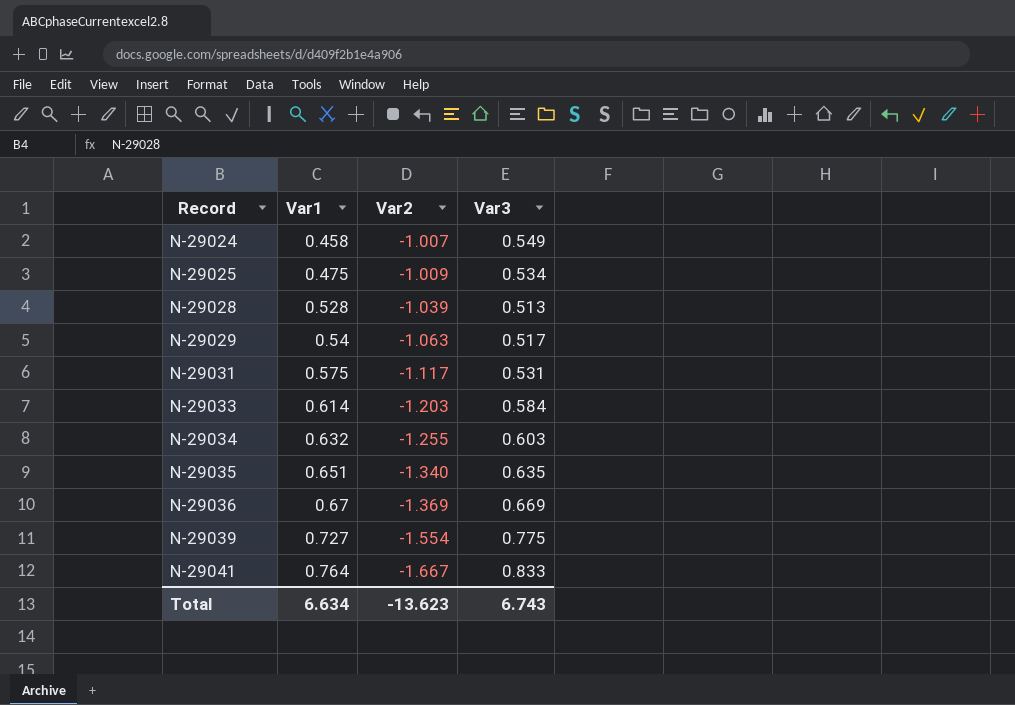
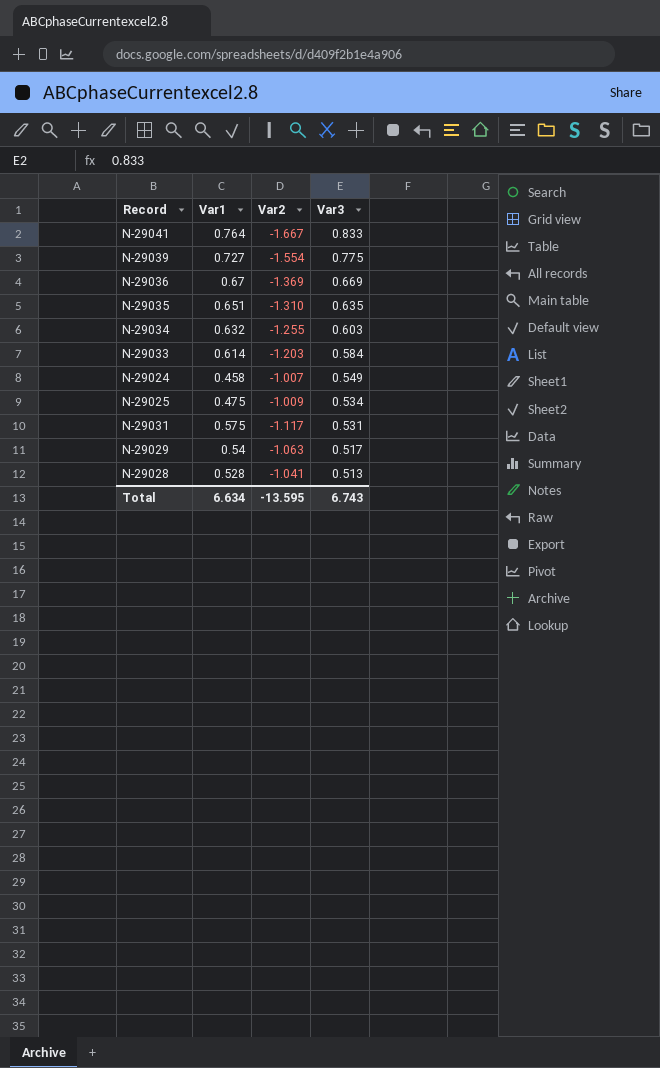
row order: Record ascending -> Var3 descending
N-29035 | Var2: -1.340 -> -1.310
N-29028 | Var2: -1.039 -> -1.041
Total | Var2: -13.623 -> -13.595

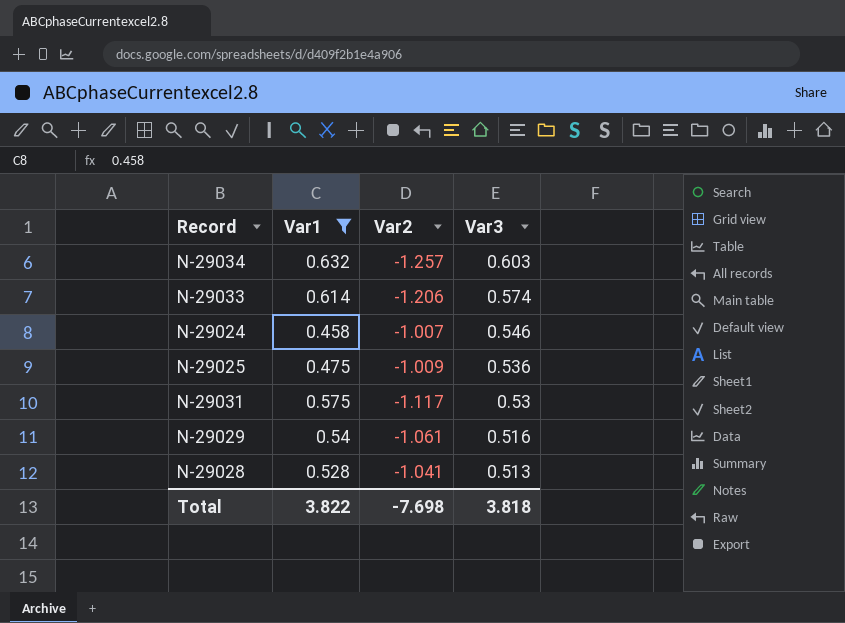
filter: none -> Var1 <= 0.632
N-29034 | Var2: -1.255 -> -1.257
N-29033 | Var2: -1.203 -> -1.206
N-29033 | Var3: 0.584 -> 0.574
N-29024 | Var3: 0.549 -> 0.546
N-29025 | Var3: 0.534 -> 0.536
N-29031 | Var3: 0.531 -> 0.53
N-29029 | Var2: -1.063 -> -1.061
N-29029 | Var3: 0.517 -> 0.516
Total | Var1: 6.634 -> 3.822
Total | Var2: -13.595 -> -7.698
Total | Var3: 6.743 -> 3.818

